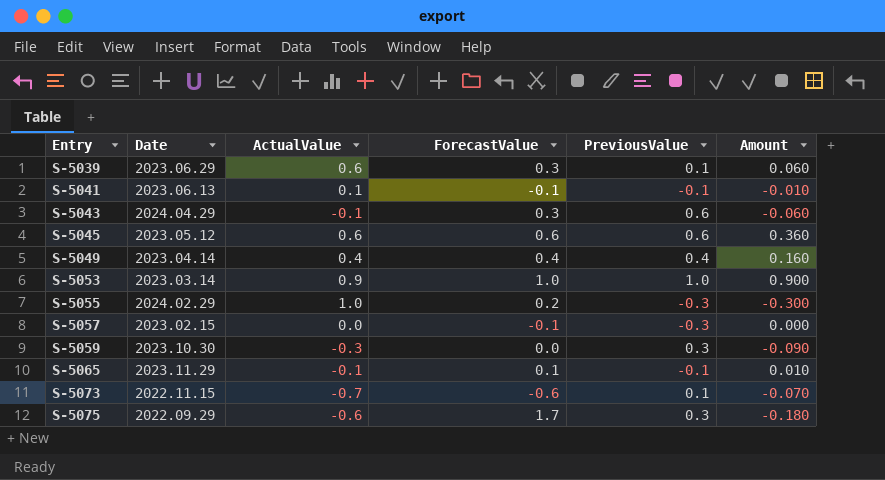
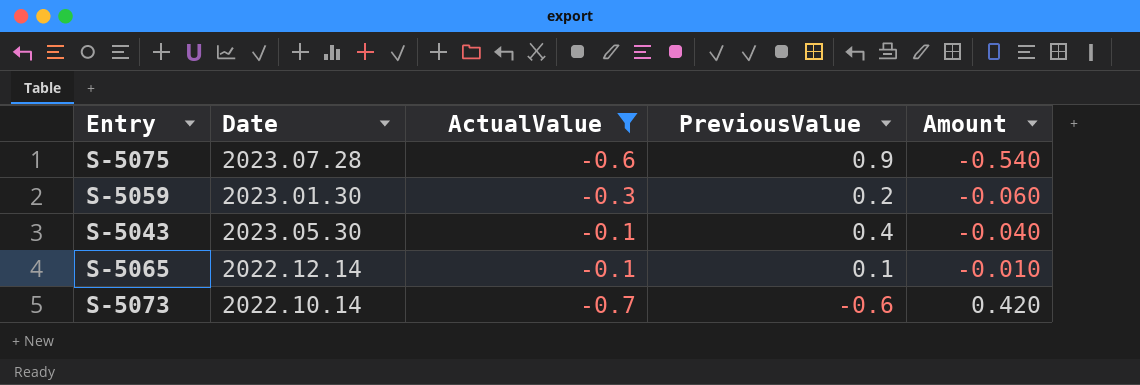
filter: none -> ActualValue <= -0.1
row order: Entry ascending -> Amount ascending
column ForecastValue | position: 4 -> none
S-5075 | Date: 2022.09.29 -> 2023.07.28
S-5075 | PreviousValue: 0.3 -> 0.9
S-5075 | Amount: -0.180 -> -0.540
S-5059 | Date: 2023.10.30 -> 2023.01.30
S-5059 | PreviousValue: 0.3 -> 0.2
S-5059 | Amount: -0.090 -> -0.060
S-5043 | Date: 2024.04.29 -> 2023.05.30
S-5043 | PreviousValue: 0.6 -> 0.4
S-5043 | Amount: -0.060 -> -0.040
S-5065 | Date: 2023.11.29 -> 2022.12.14
S-5065 | PreviousValue: -0.1 -> 0.1
S-5065 | Amount: 0.010 -> -0.010
S-5073 | Date: 2022.11.15 -> 2022.10.14
S-5073 | PreviousValue: 0.1 -> -0.6
S-5073 | Amount: -0.070 -> 0.420

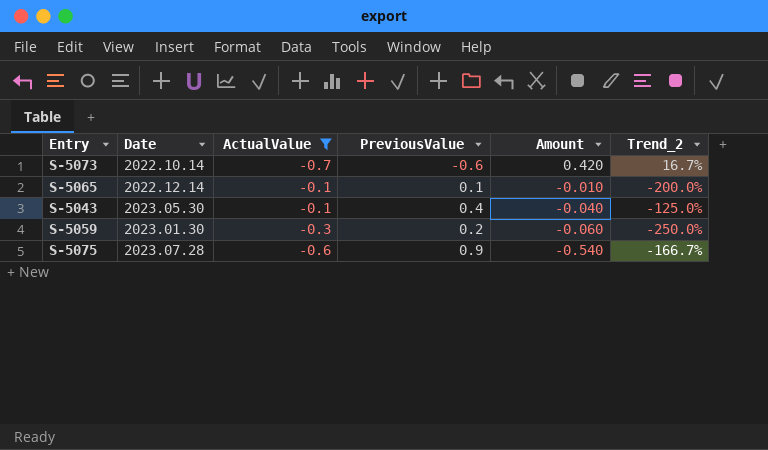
row order: Amount ascending -> Amount descending
column Trend_2 | formula: none -> ([ActualValue] - [PreviousValue]) / [PreviousValue]

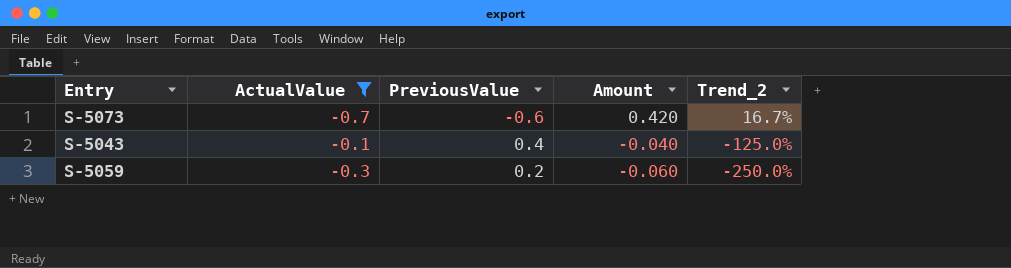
column Date | position: 2 -> none
row S-5065: 2022.12.14 | -0.1 | 0.1 | -0.010 | -200.0% -> none
row S-5075: 2023.07.28 | -0.6 | 0.9 | -0.540 | -166.7% -> none

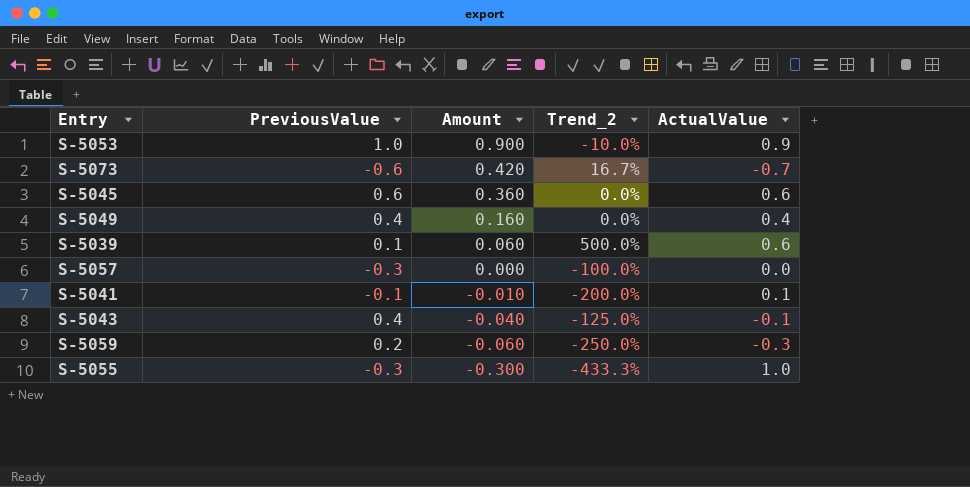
filter: ActualValue <= -0.1 -> none
column ActualValue | position: 2 -> 5

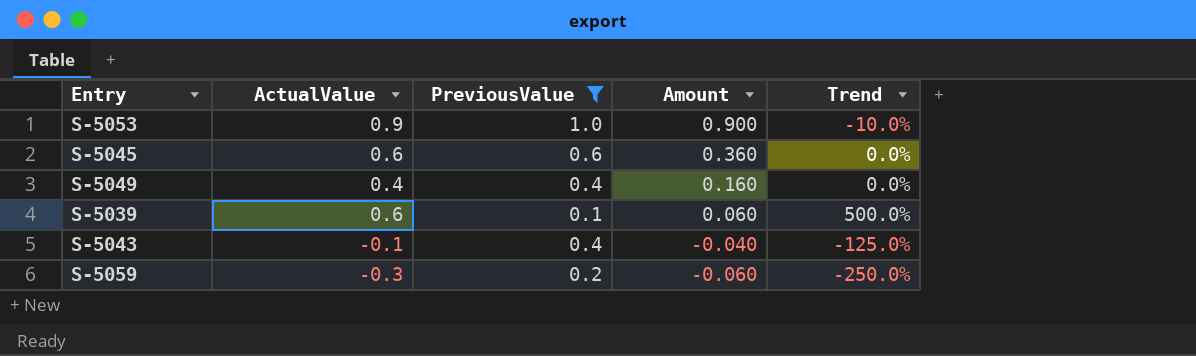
filter: none -> PreviousValue >= 0.1
column ActualValue | position: 5 -> 2
column name: Trend_2 -> Trend

